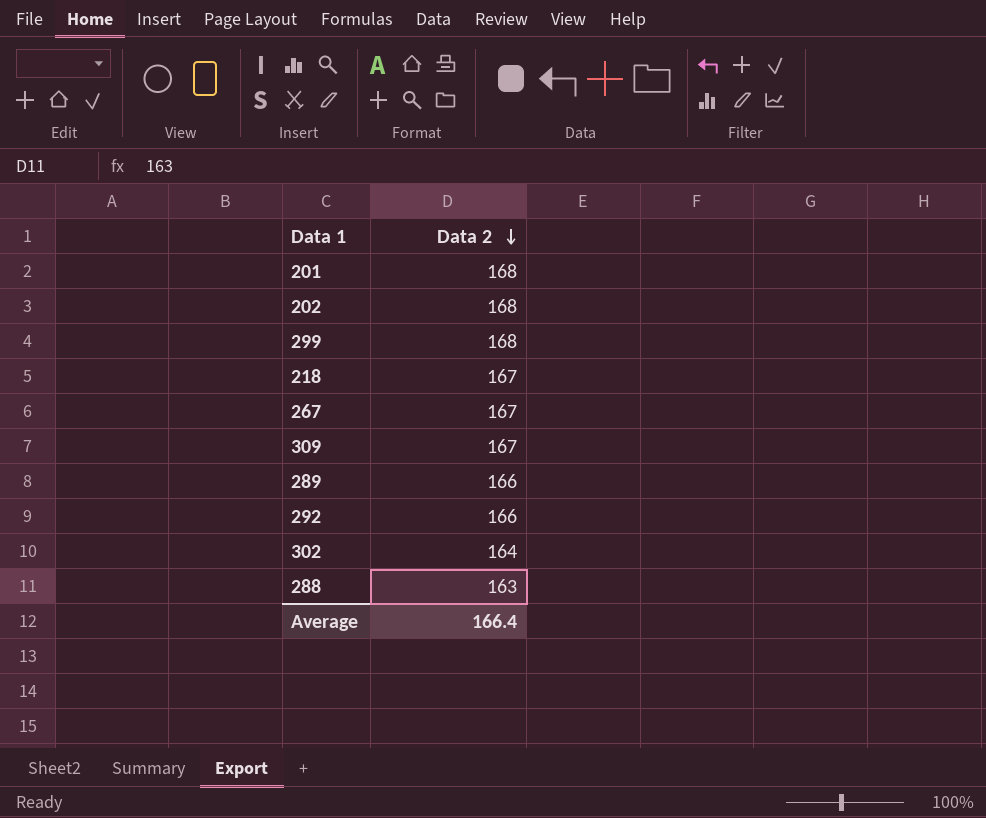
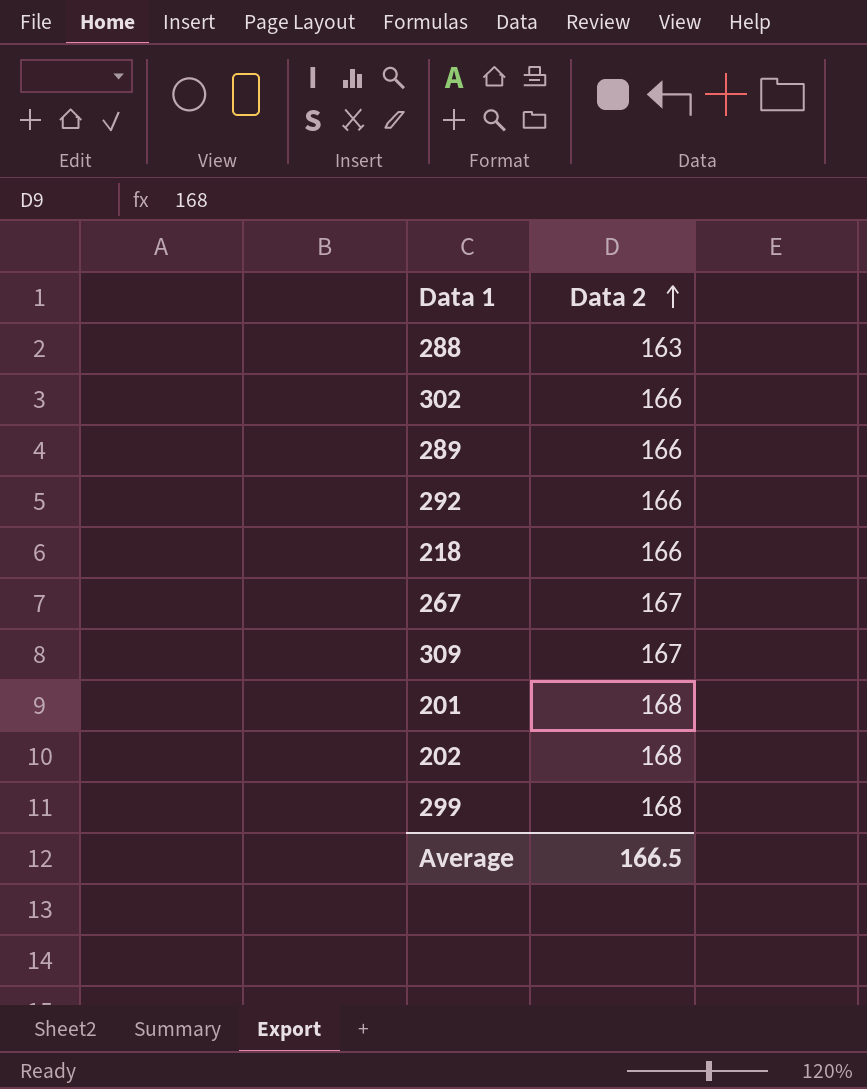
row order: Data 2 descending -> Data 2 ascending
302 | Data 2: 164 -> 166
218 | Data 2: 167 -> 166
Average | Data 2: 166.4 -> 166.5

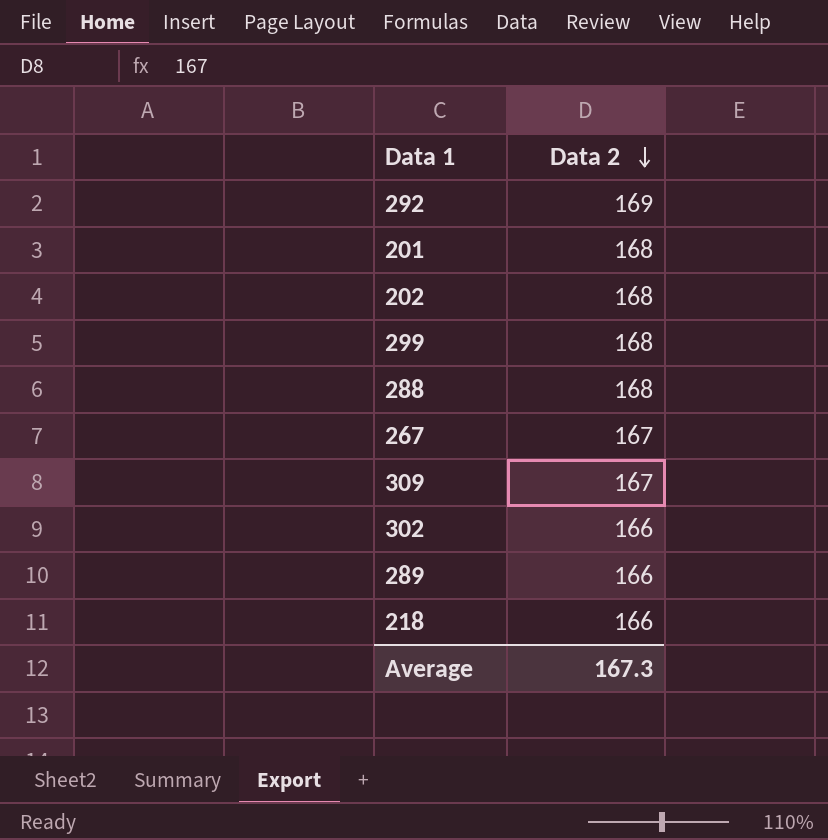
row order: Data 2 ascending -> Data 2 descending
292 | Data 2: 166 -> 169
288 | Data 2: 163 -> 168
Average | Data 2: 166.5 -> 167.3

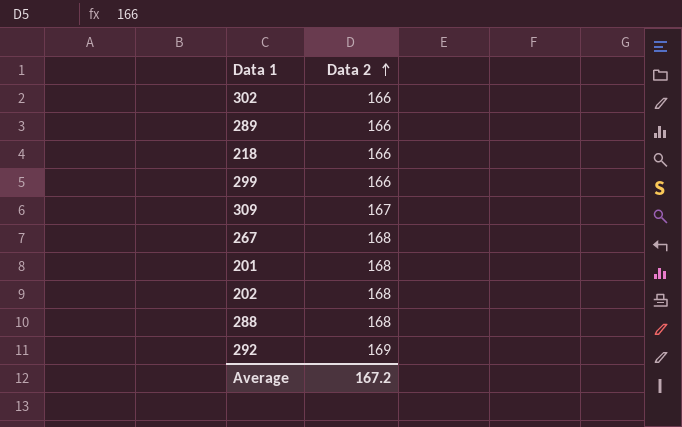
row order: Data 2 descending -> Data 2 ascending
299 | Data 2: 168 -> 166
267 | Data 2: 167 -> 168
Average | Data 2: 167.3 -> 167.2

